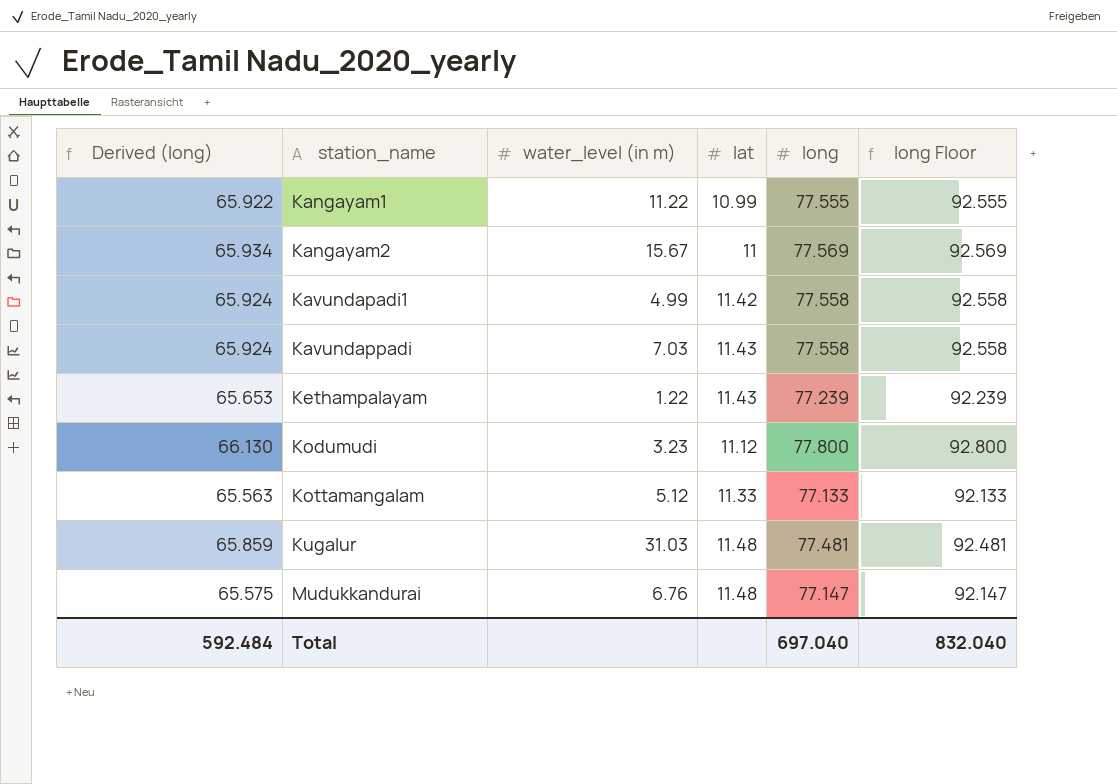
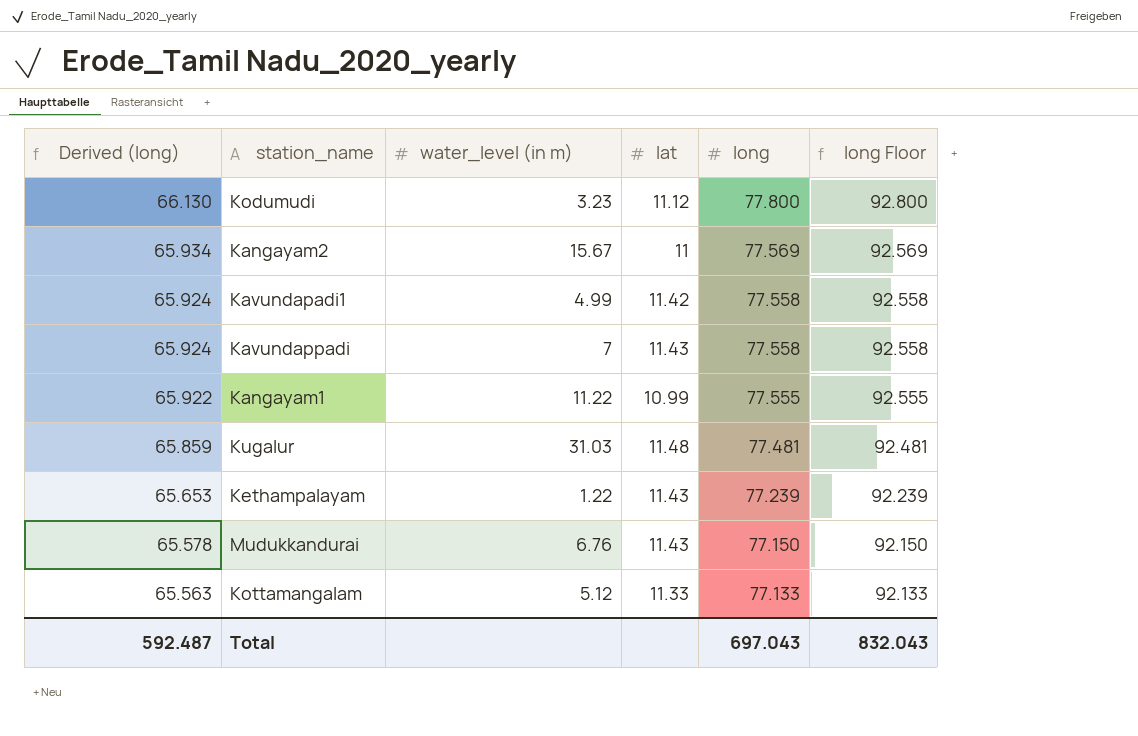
row order: station_name ascending -> Derived (long) descending
Kavundappadi | water_level (in m): 7.03 -> 7
Mudukkandurai | Derived (long): 65.575 -> 65.578
Mudukkandurai | lat: 11.48 -> 11.43
Mudukkandurai | long: 77.147 -> 77.150
Mudukkandurai | long Floor: 92.147 -> 92.150
Total | Derived (long): 592.484 -> 592.487
Total | long: 697.040 -> 697.043
Total | long Floor: 832.040 -> 832.043

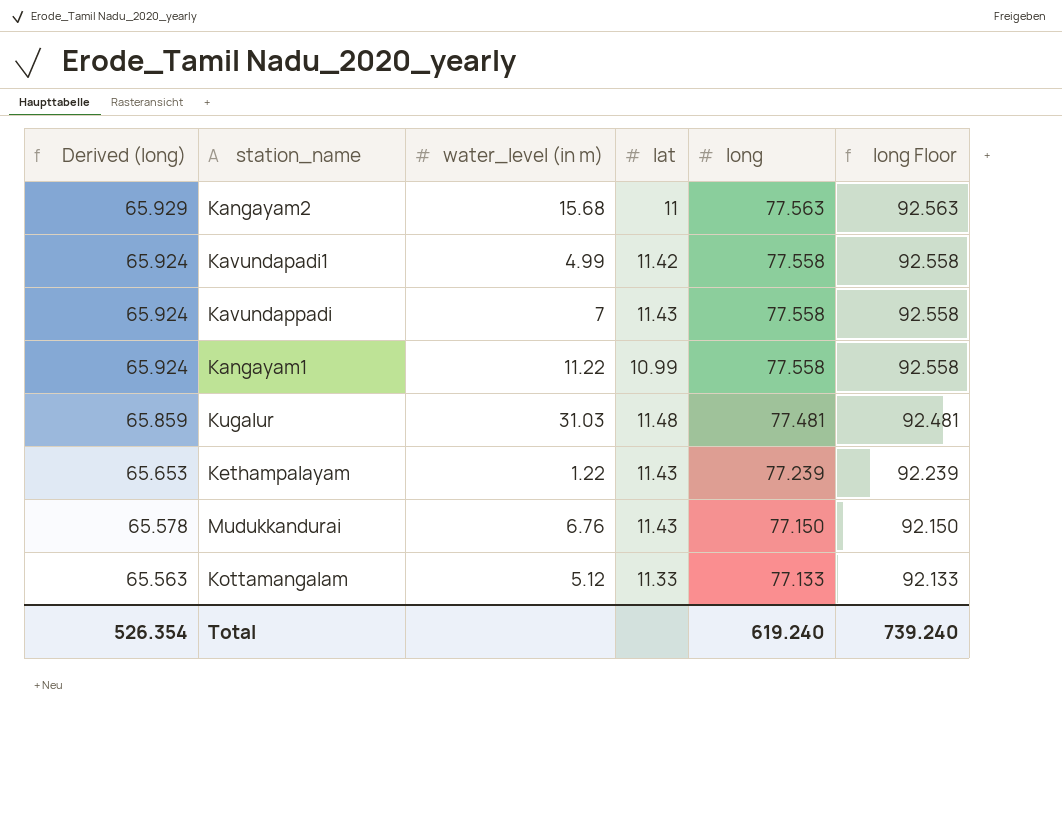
row Kodumudi: 66.130 | 3.23 | 11.12 | 77.800 | 92.800 -> none
Kangayam2 | Derived (long): 65.934 -> 65.929
Kangayam2 | water_level (in m): 15.67 -> 15.68
Kangayam2 | long: 77.569 -> 77.563
Kangayam2 | long Floor: 92.569 -> 92.563
Kangayam1 | Derived (long): 65.922 -> 65.924
Kangayam1 | long: 77.555 -> 77.558
Kangayam1 | long Floor: 92.555 -> 92.558
Total | Derived (long): 592.487 -> 526.354
Total | long: 697.043 -> 619.240
Total | long Floor: 832.043 -> 739.240

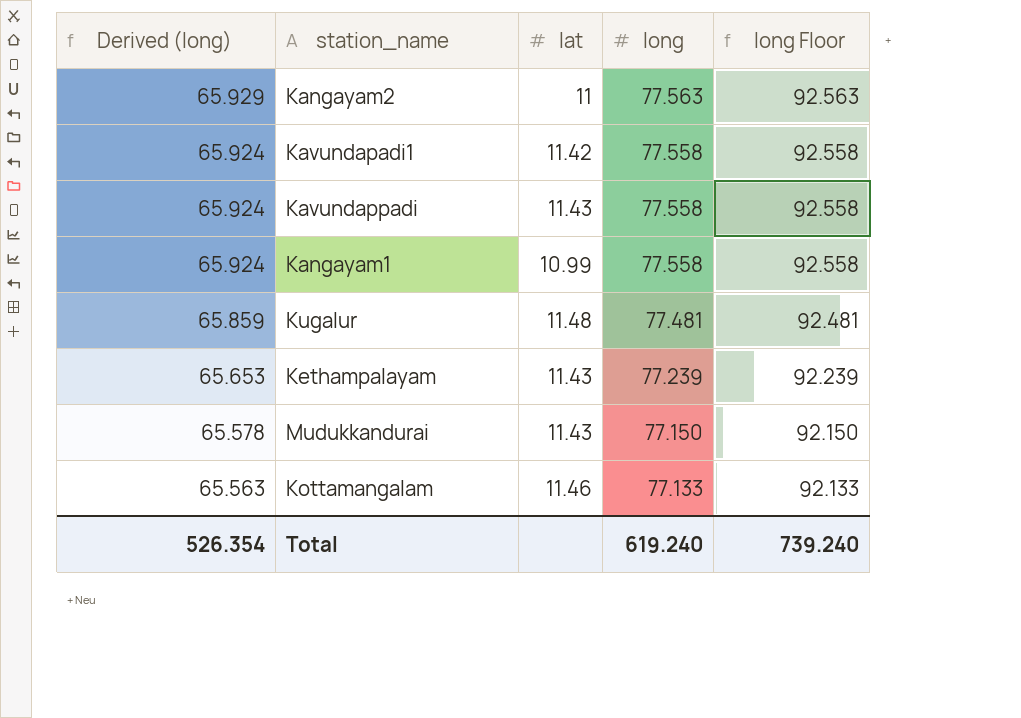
column water_level (in m) | position: 3 -> none
Kottamangalam | lat: 11.33 -> 11.46

